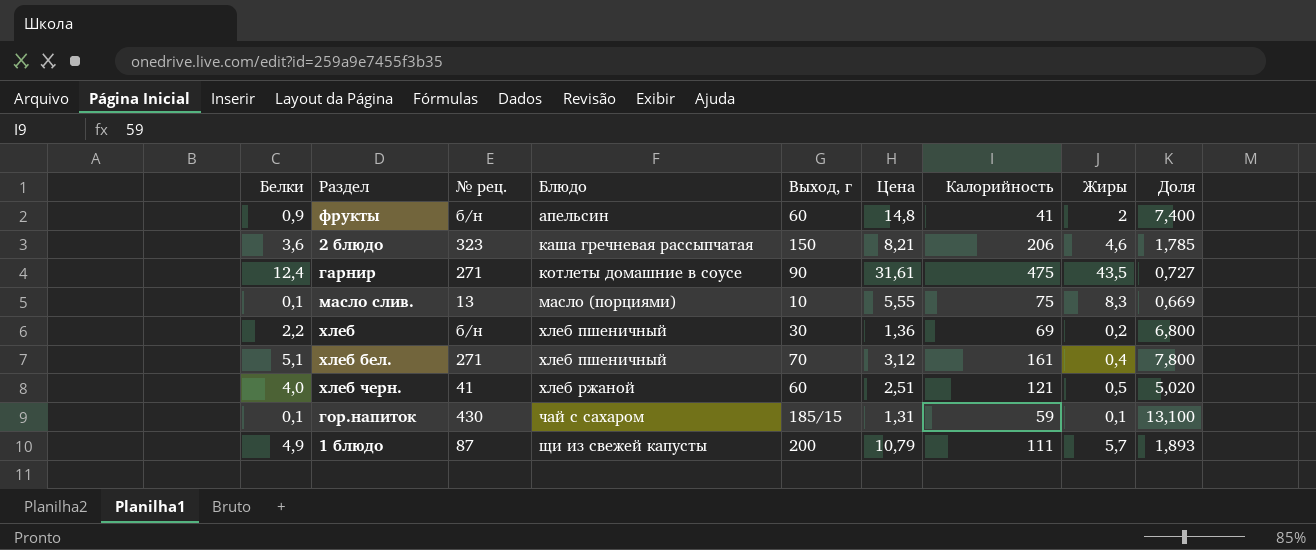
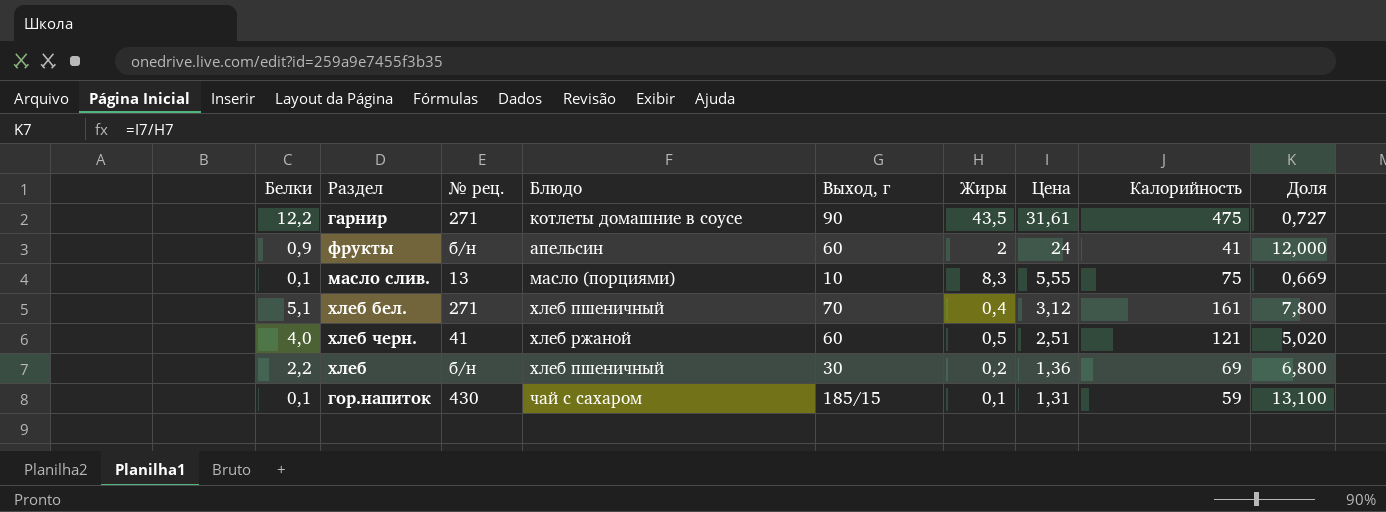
row order: Блюдо ascending -> Цена descending
column Жиры | position: 8 -> 6
row 2 блюдо: 3,6 | 323 | каша гречневая рассыпчатая | 150 | 8,21 | 206 | 4,6 | 1,785 -> none
row 1 блюдо: 4,9 | 87 | щи из свежей капусты | 200 | 10,79 | 111 | 5,7 | 1,893 -> none
гарнир | Белки: 12,4 -> 12,2
фрукты | Цена: 14,8 -> 24
фрукты | Доля: 7,400 -> 12,000

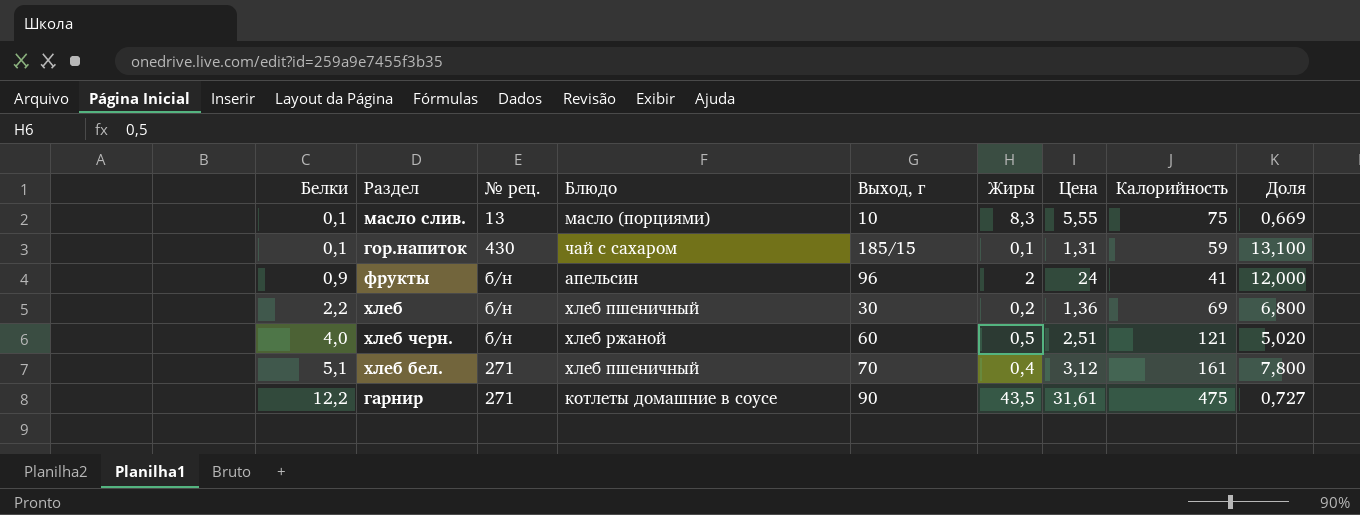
row order: Цена descending -> Белки ascending
фрукты | Выход, г: 60 -> 96
хлеб черн. | № рец.: 41 -> б/н

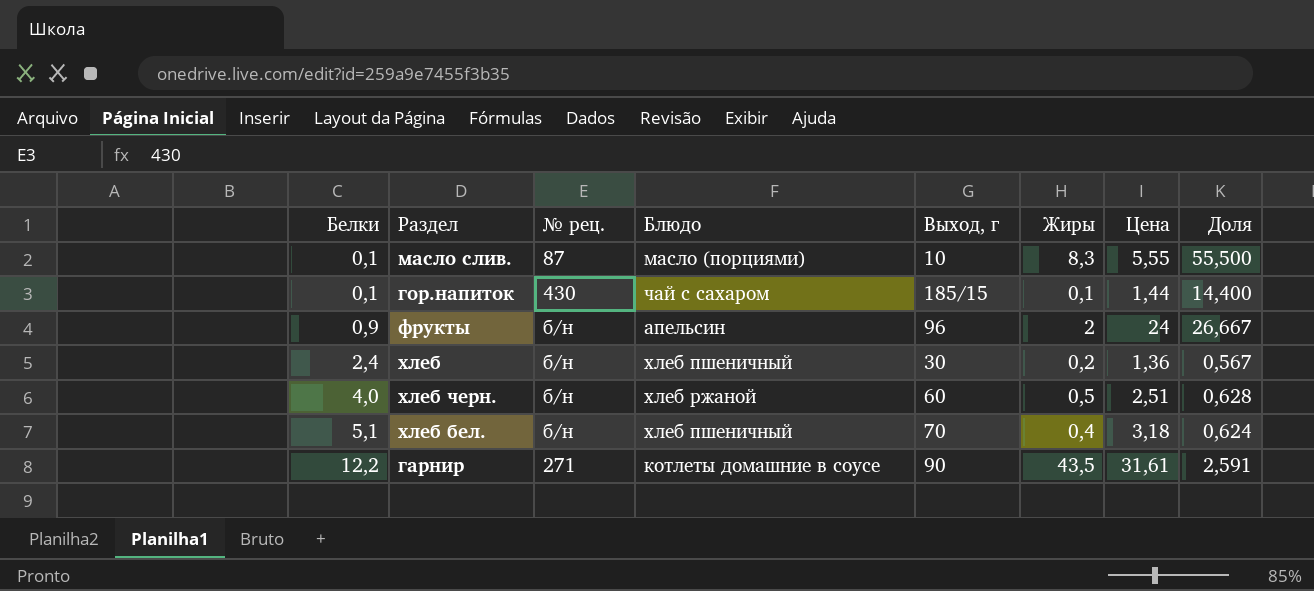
column Калорийность | position: 8 -> none
column Доля | formula: [Цена] / [Жиры] -> [Цена] / [Белки]
масло слив. | № рец.: 13 -> 87
гор.напиток | Цена: 1,31 -> 1,44
хлеб | Белки: 2,2 -> 2,4
хлеб бел. | № рец.: 271 -> б/н
хлеб бел. | Цена: 3,12 -> 3,18

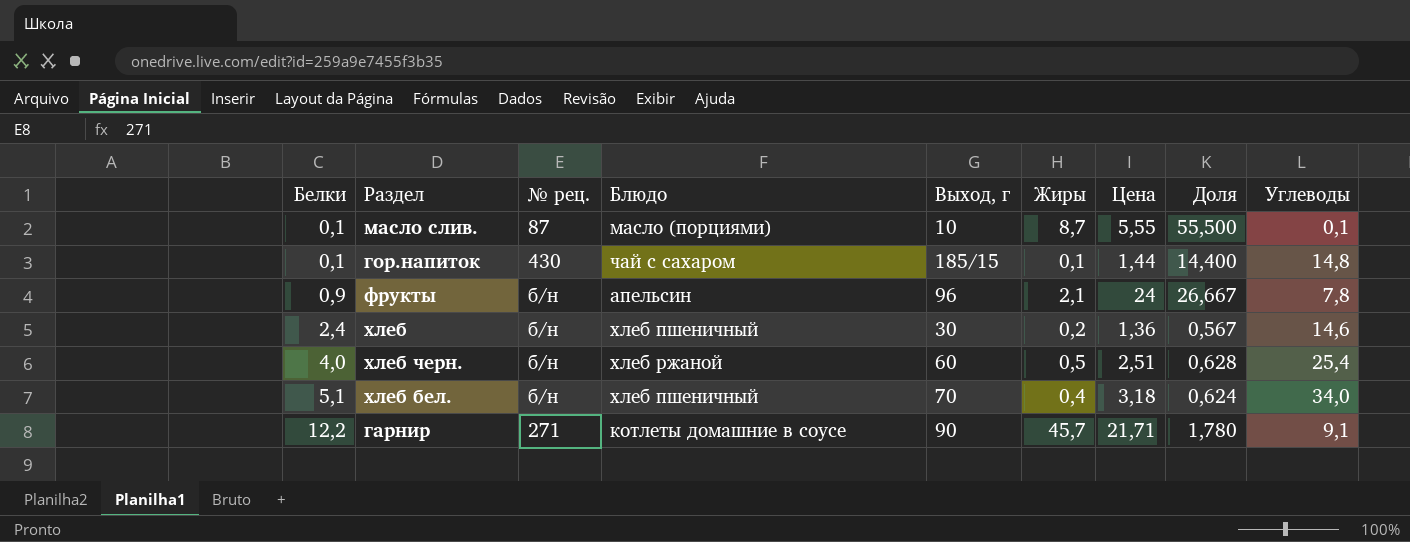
column Углеводы | position: none -> 9
масло слив. | Жиры: 8,3 -> 8,7
фрукты | Жиры: 2 -> 2,1
гарнир | Жиры: 43,5 -> 45,7
гарнир | Цена: 31,61 -> 21,71
гарнир | Доля: 2,591 -> 1,780

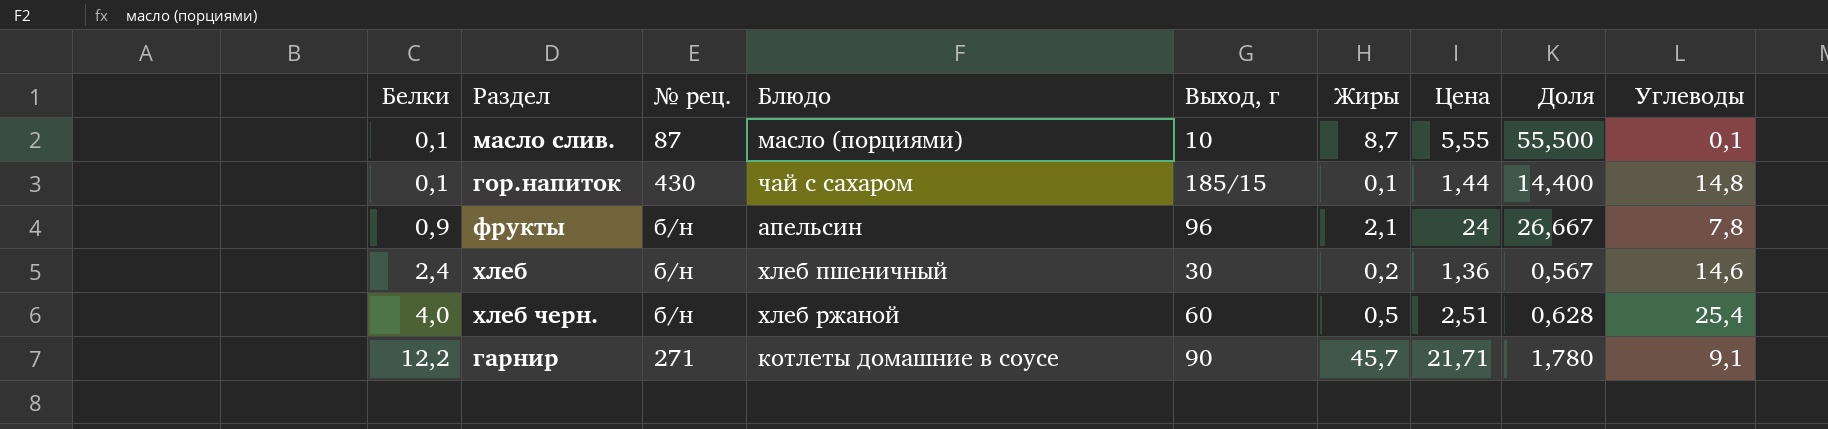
row хлеб бел.: 5,1 | б/н | хлеб пшеничный | 70 | 0,4 | 3,18 | 0,624 | 34,0 -> none

